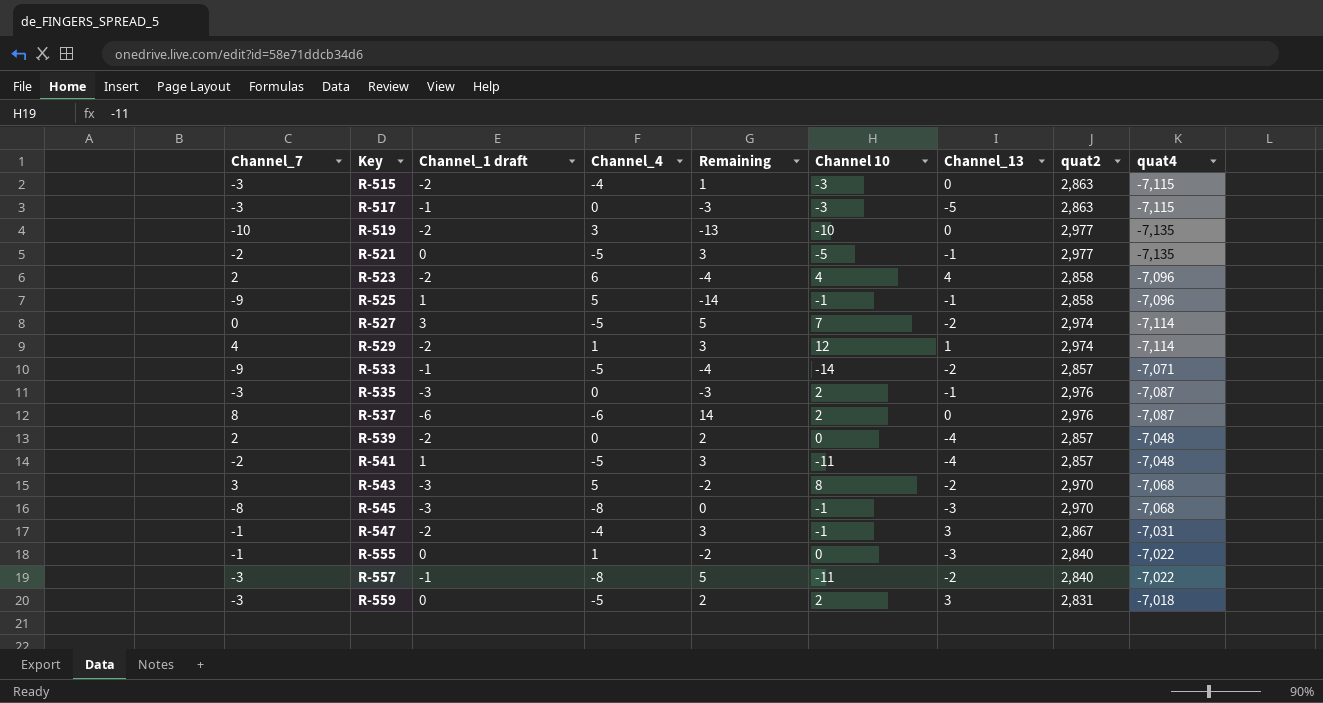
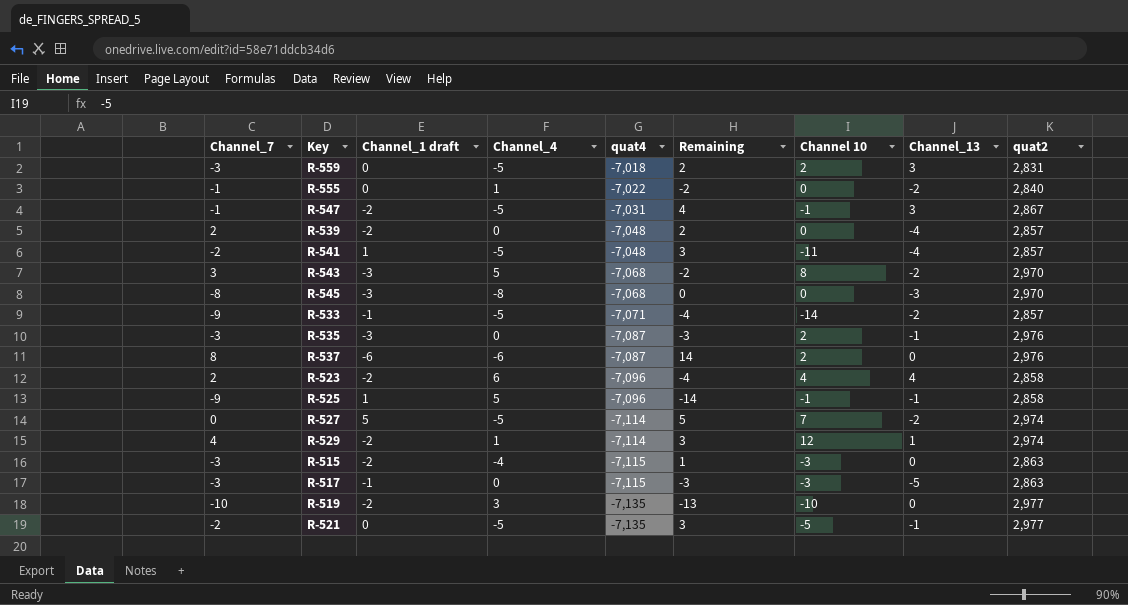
row order: Key ascending -> quat4 descending
column quat4 | position: 9 -> 5
row R-557: -3 | -1 | -8 | 5 | -11 | -2 | 2,840 | -7,022 -> none
R-555 | Channel_13: -3 -> -2
R-547 | Channel_4: -4 -> -5
R-547 | Remaining: 3 -> 4
R-545 | Channel 10: -1 -> 0
R-527 | Channel_1 draft: 3 -> 5

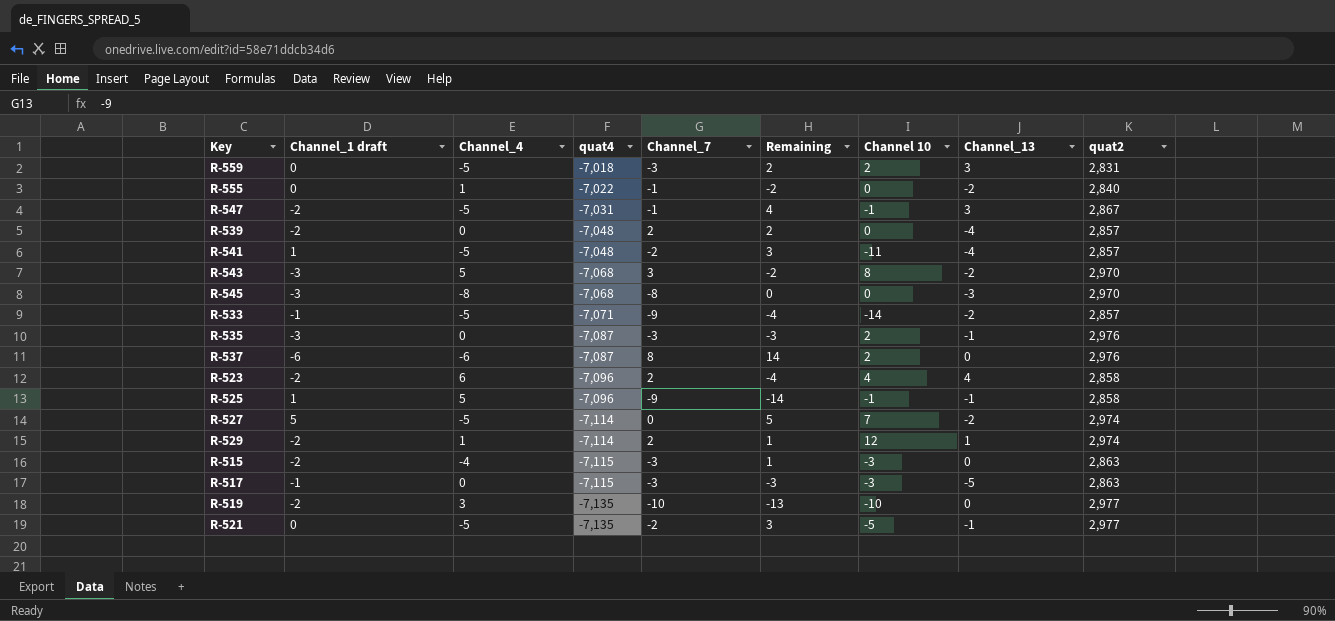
column Channel_7 | position: 1 -> 5
R-529 | Channel_7: 4 -> 2
R-529 | Remaining: 3 -> 1

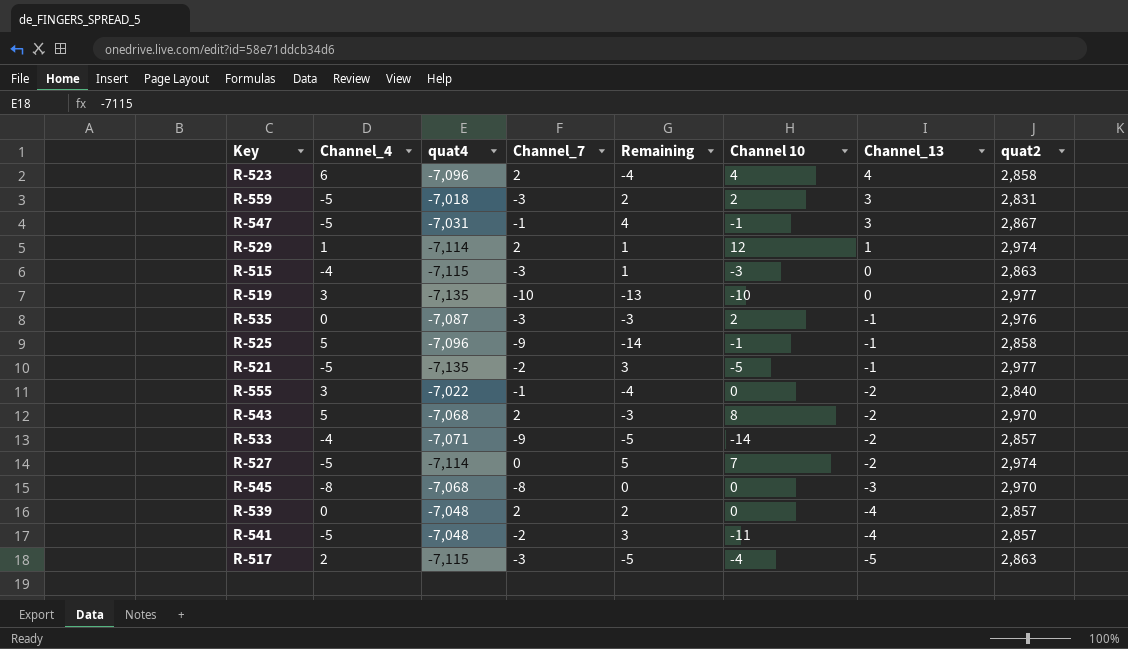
row order: quat4 descending -> Channel_13 descending
column Channel_1 draft | position: 2 -> none
row R-537: -6 | -6 | -7,087 | 8 | 14 | 2 | 0 | 2,976 -> none
R-555 | Channel_4: 1 -> 3
R-555 | Remaining: -2 -> -4
R-543 | Channel_7: 3 -> 2
R-543 | Remaining: -2 -> -3
R-533 | Channel_4: -5 -> -4
R-533 | Remaining: -4 -> -5
R-517 | Channel_4: 0 -> 2
R-517 | Remaining: -3 -> -5
R-517 | Channel 10: -3 -> -4

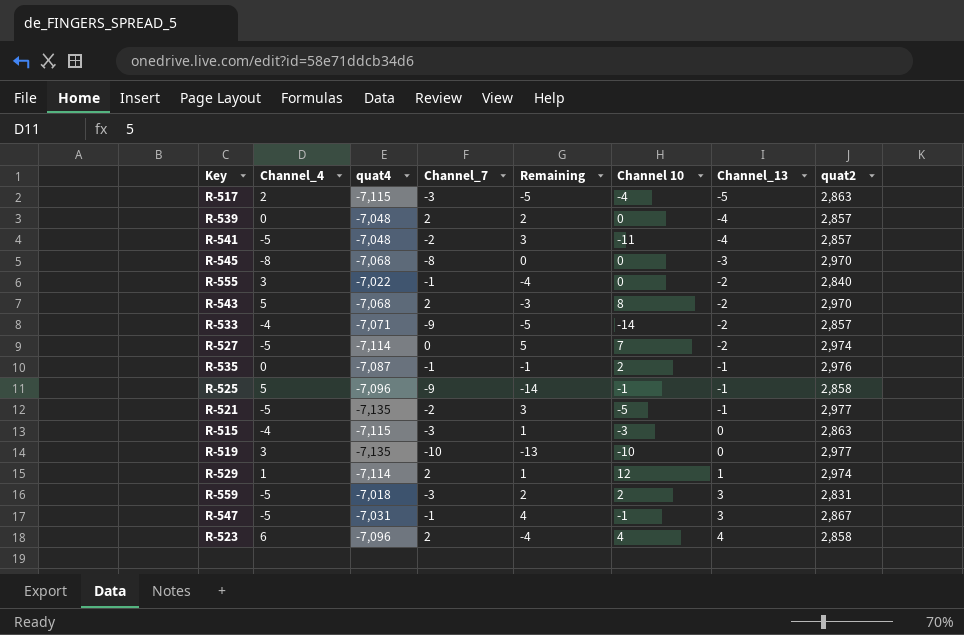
row order: Channel_13 descending -> Channel_13 ascending
R-535 | Channel_7: -3 -> -1
R-535 | Remaining: -3 -> -1

